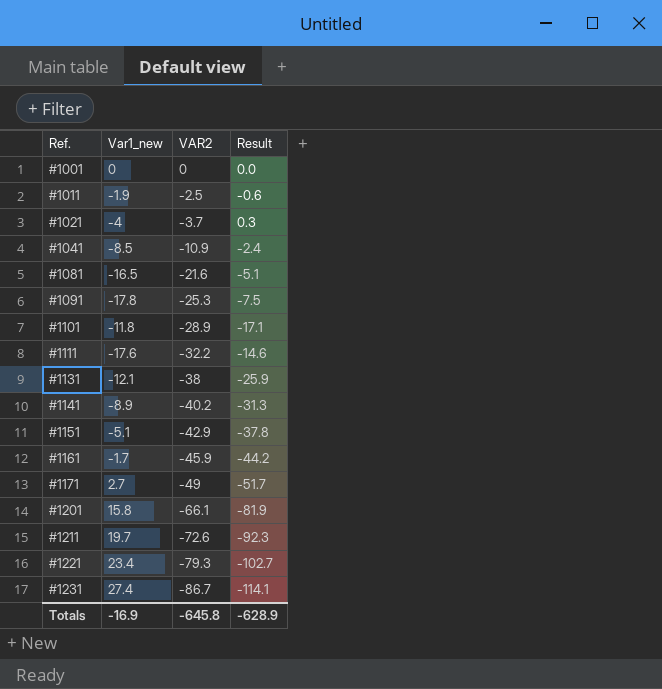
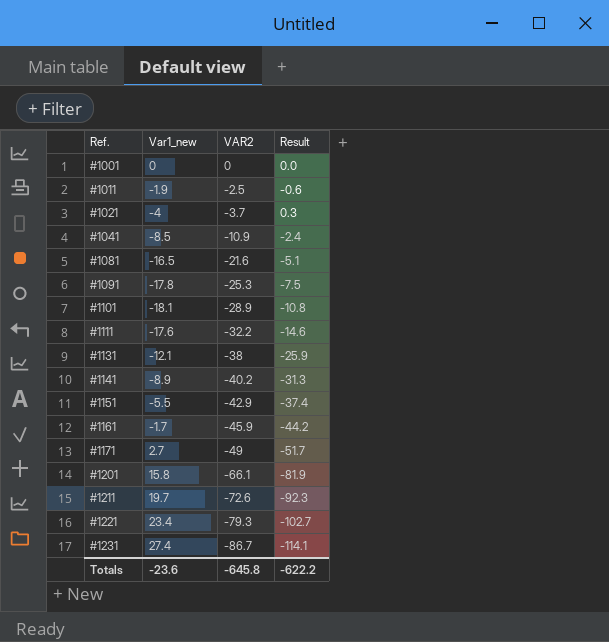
#1101 | Var1_new: -11.8 -> -18.1
#1101 | Result: -17.1 -> -10.8
#1151 | Var1_new: -5.1 -> -5.5
#1151 | Result: -37.8 -> -37.4
Totals | Var1_new: -16.9 -> -23.6
Totals | Result: -628.9 -> -622.2

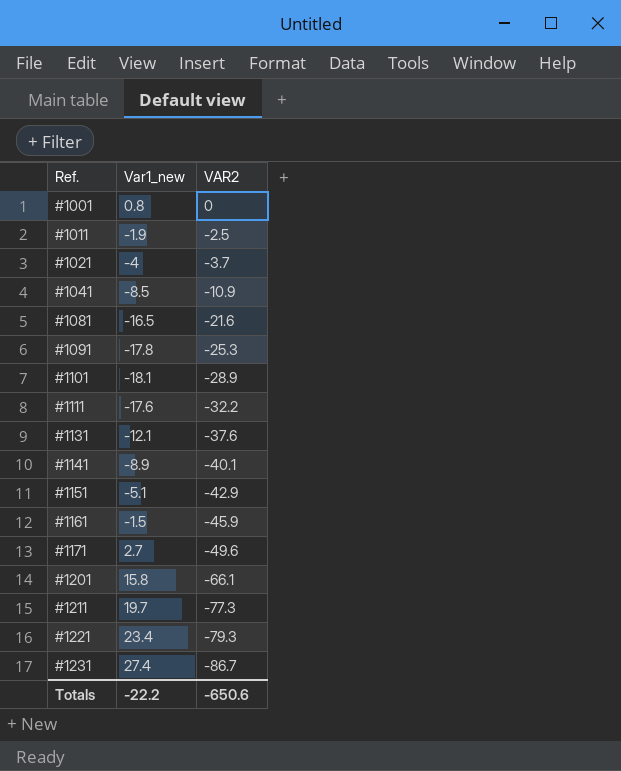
column Result | formula: [VAR2] - [Var1_new] -> none
#1001 | Var1_new: 0 -> 0.8
#1131 | VAR2: -38 -> -37.6
#1141 | VAR2: -40.2 -> -40.1
#1151 | Var1_new: -5.5 -> -5.1
#1161 | Var1_new: -1.7 -> -1.5
#1171 | VAR2: -49 -> -49.6
#1211 | VAR2: -72.6 -> -77.3
Totals | Var1_new: -23.6 -> -22.2
Totals | VAR2: -645.8 -> -650.6

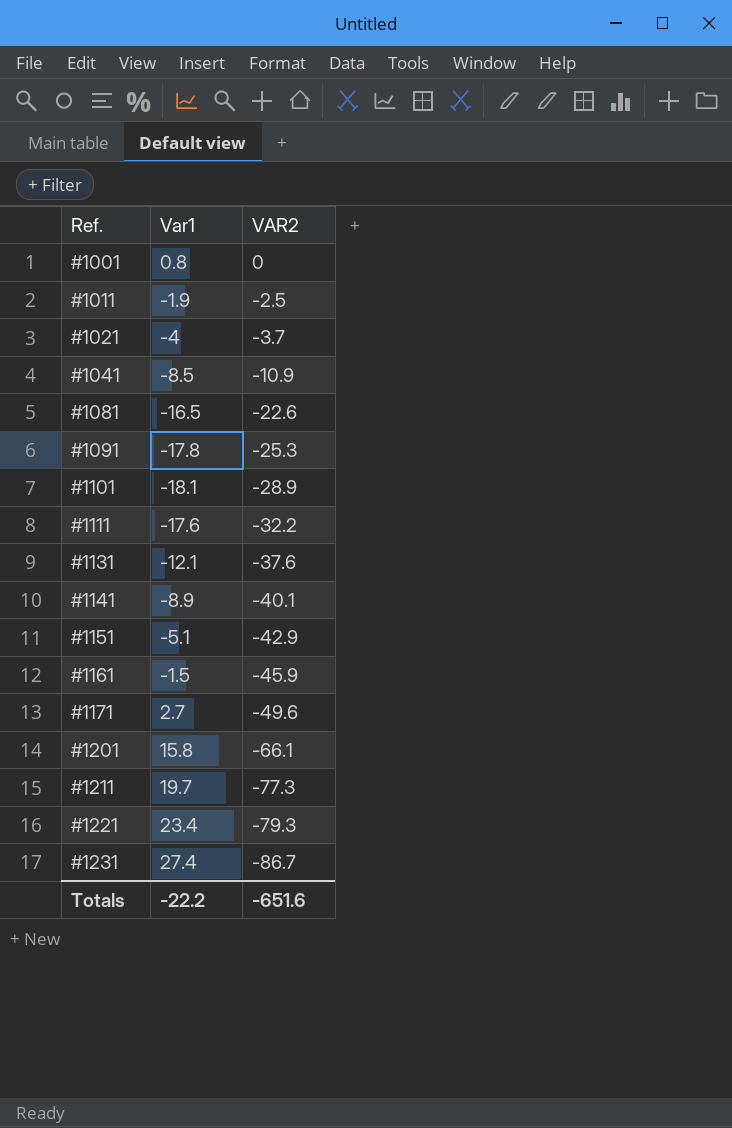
column name: Var1_new -> Var1
#1081 | VAR2: -21.6 -> -22.6
Totals | VAR2: -650.6 -> -651.6

